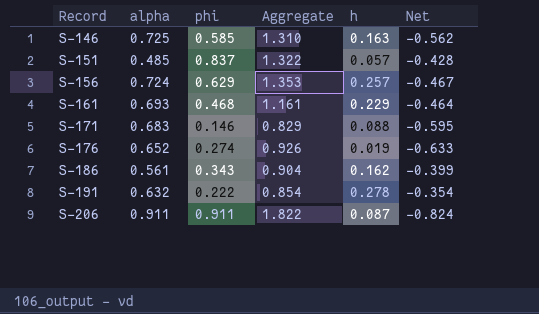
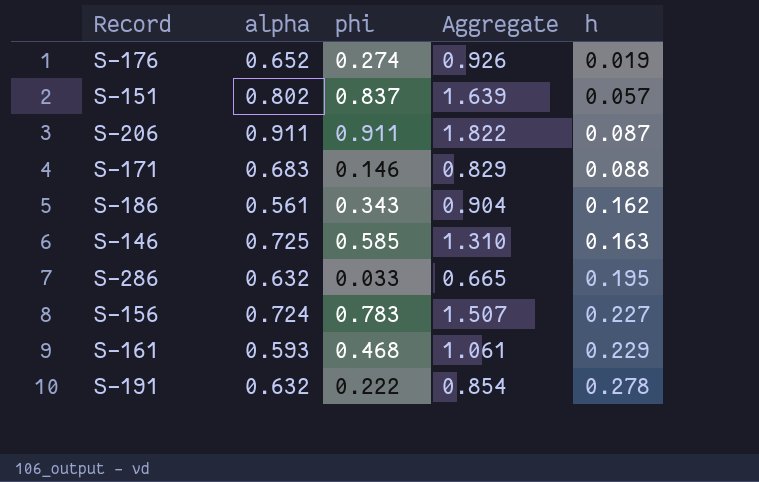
row order: Record ascending -> h ascending
column Net | formula: [h] - [alpha] -> none
S-151 | alpha: 0.485 -> 0.802
S-151 | Aggregate: 1.322 -> 1.639
row S-286: none -> 0.632 | 0.033 | 0.665 | 0.195
S-156 | phi: 0.629 -> 0.783
S-156 | Aggregate: 1.353 -> 1.507
S-156 | h: 0.257 -> 0.227
S-161 | alpha: 0.693 -> 0.593
S-161 | Aggregate: 1.161 -> 1.061

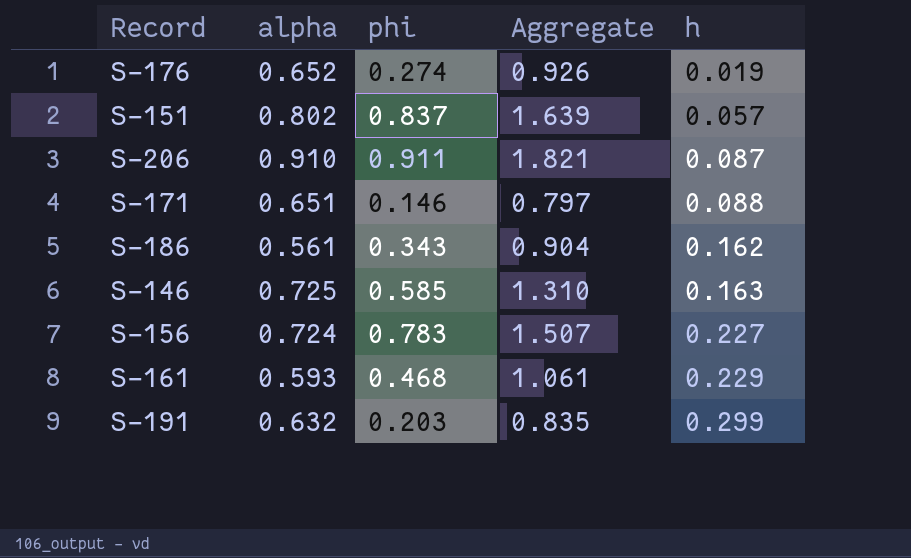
row S-286: 0.632 | 0.033 | 0.665 | 0.195 -> none
S-206 | alpha: 0.911 -> 0.910
S-206 | Aggregate: 1.822 -> 1.821
S-171 | alpha: 0.683 -> 0.651
S-171 | Aggregate: 0.829 -> 0.797
S-191 | phi: 0.222 -> 0.203
S-191 | Aggregate: 0.854 -> 0.835
S-191 | h: 0.278 -> 0.299

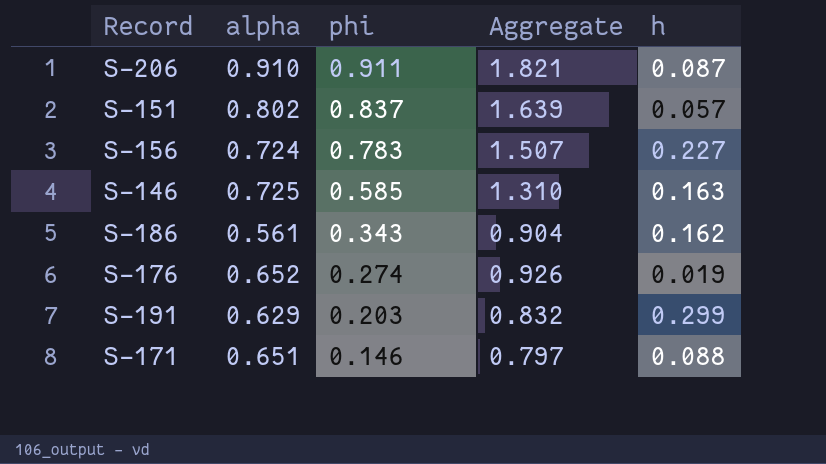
row order: h ascending -> phi descending
row S-161: 0.593 | 0.468 | 1.061 | 0.229 -> none
S-191 | alpha: 0.632 -> 0.629
S-191 | Aggregate: 0.835 -> 0.832

